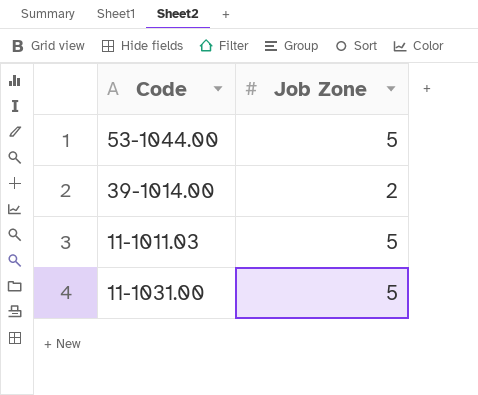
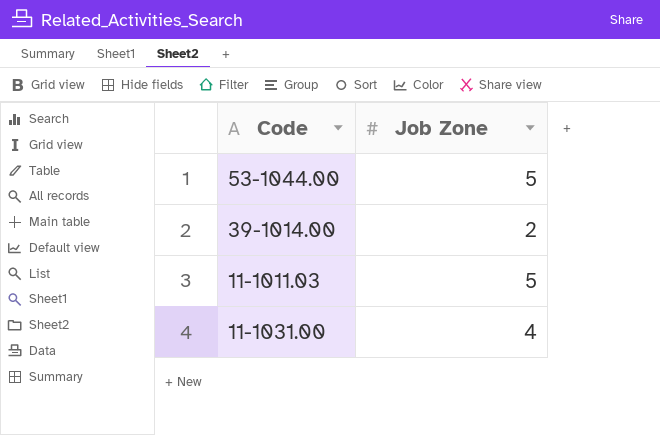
11-1031.00 | Job Zone: 5 -> 4

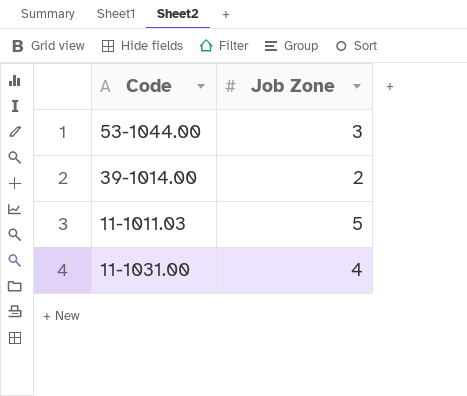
53-1044.00 | Job Zone: 5 -> 3

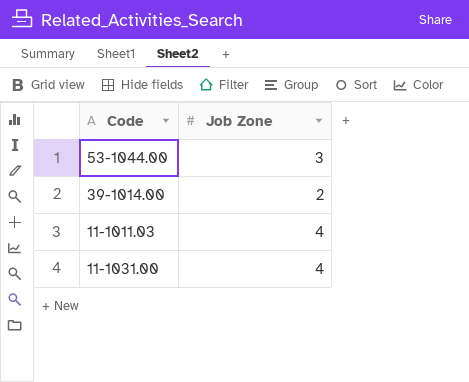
11-1011.03 | Job Zone: 5 -> 4

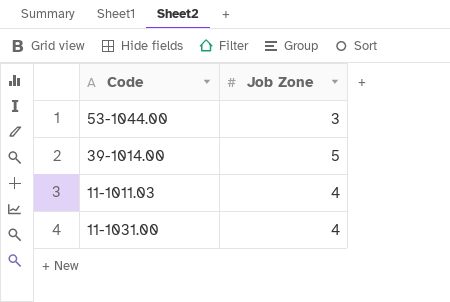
39-1014.00 | Job Zone: 2 -> 5

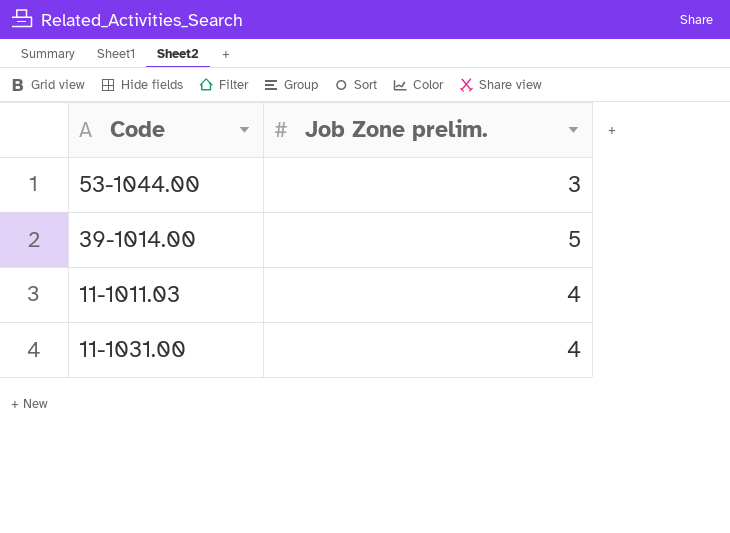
column name: Job Zone -> Job Zone prelim.

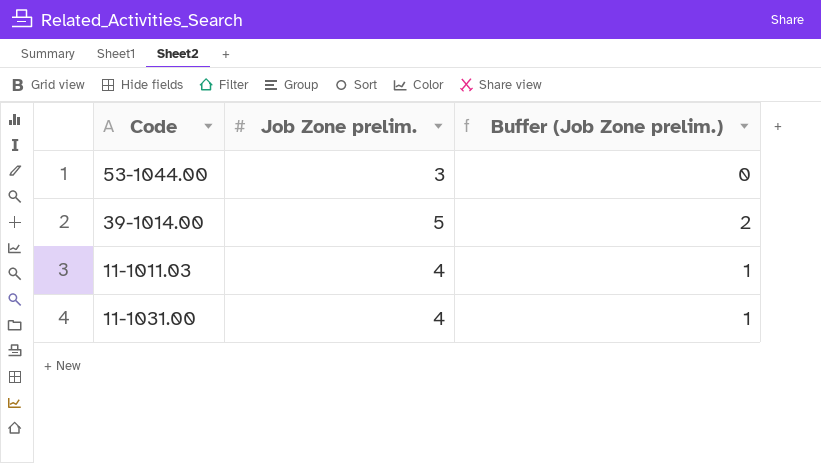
column Buffer (Job Zone prelim.) | formula: none -> [Job Zone prelim.] - 3

